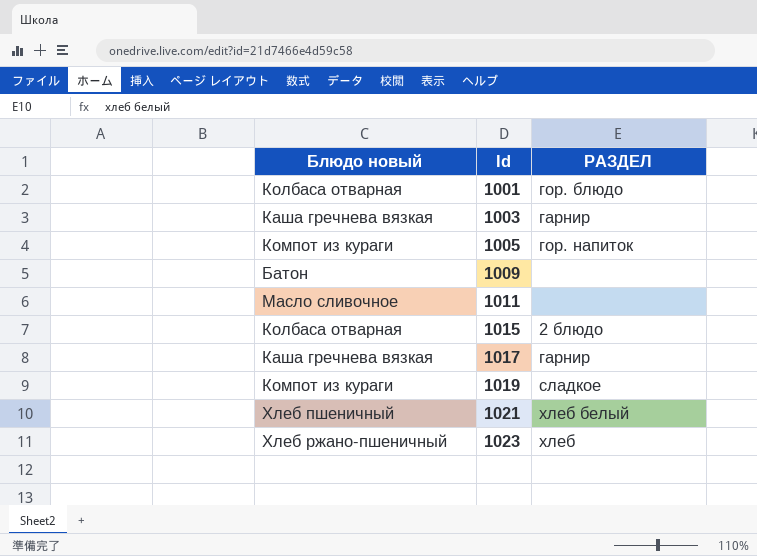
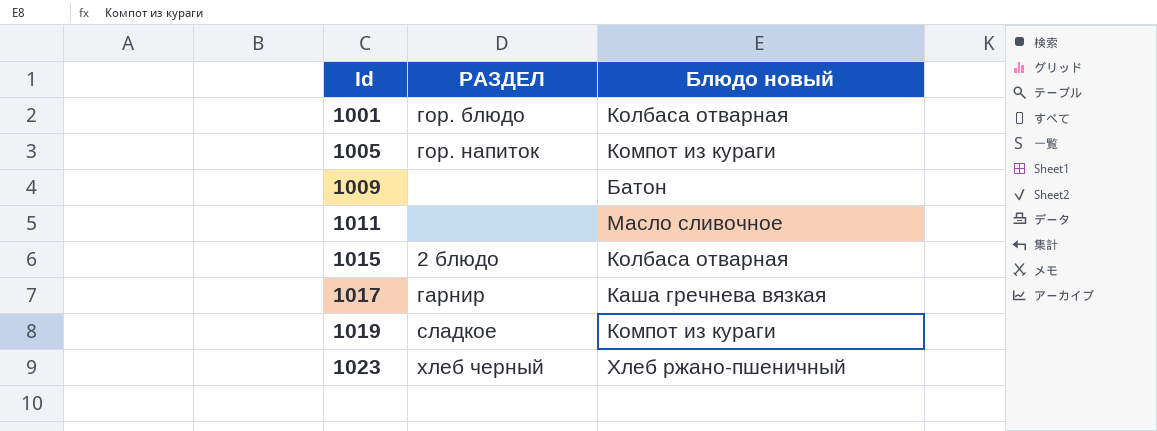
column Блюдо новый | position: 1 -> 3
row 1003: Каша гречнева вязкая | гарнир -> none
row 1021: Хлеб пшеничный | хлеб белый -> none
1023 | РАЗДЕЛ: хлеб -> хлеб черный

